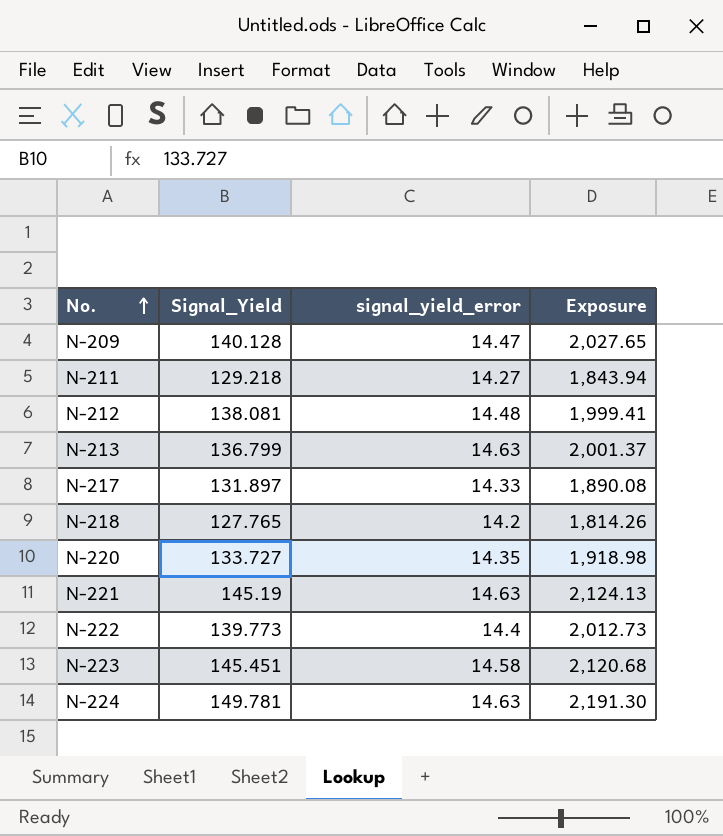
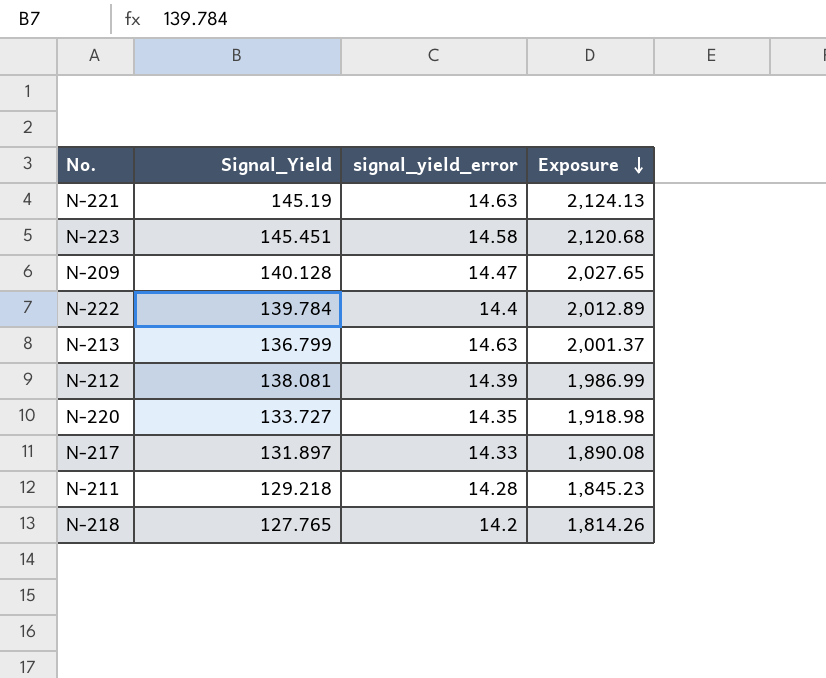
row order: No. ascending -> Exposure descending
row N-224: 149.781 | 14.63 | 2,191.30 -> none
N-222 | Signal_Yield: 139.773 -> 139.784
N-222 | Exposure: 2,012.73 -> 2,012.89
N-212 | signal_yield_error: 14.48 -> 14.39
N-212 | Exposure: 1,999.41 -> 1,986.99
N-211 | signal_yield_error: 14.27 -> 14.28
N-211 | Exposure: 1,843.94 -> 1,845.23

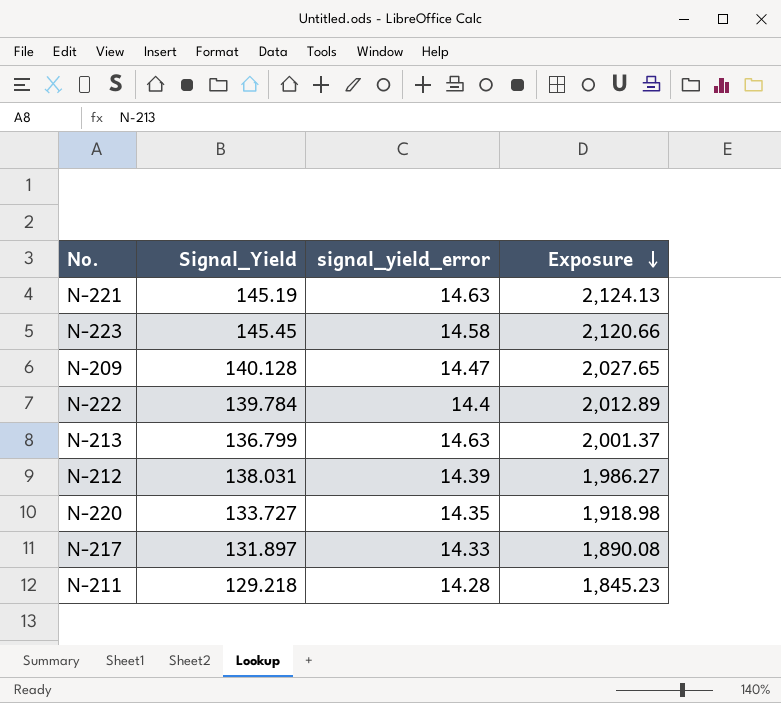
row N-218: 127.765 | 14.2 | 1,814.26 -> none
N-223 | Signal_Yield: 145.451 -> 145.45
N-223 | Exposure: 2,120.68 -> 2,120.66
N-212 | Signal_Yield: 138.081 -> 138.031
N-212 | Exposure: 1,986.99 -> 1,986.27

